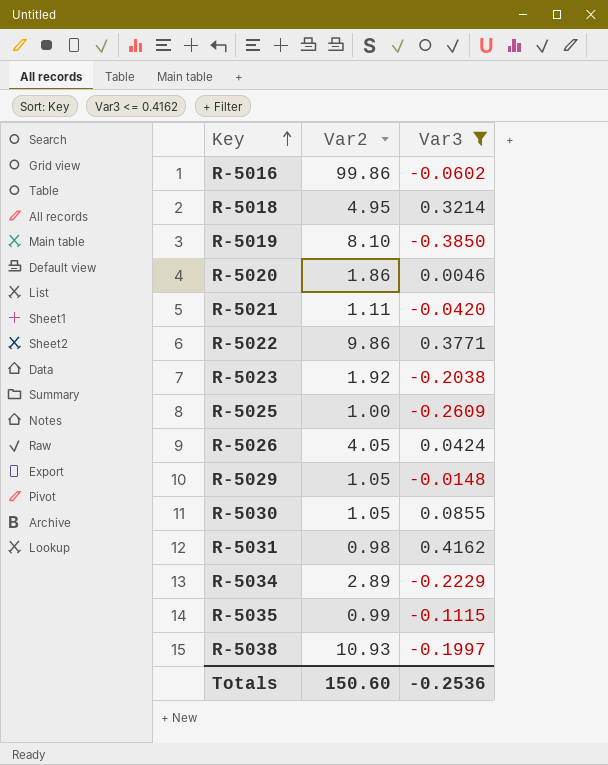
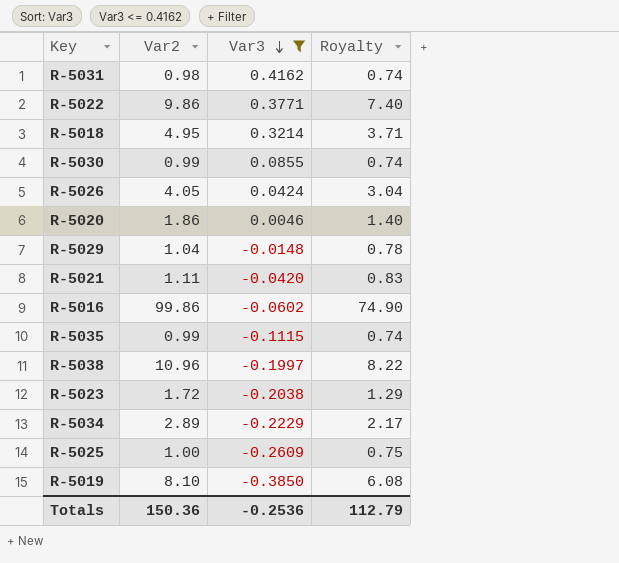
row order: Key ascending -> Var3 descending
column Royalty | formula: none -> [Var2] * 0.75
R-5030 | Var2: 1.05 -> 0.99
R-5029 | Var2: 1.05 -> 1.04
R-5038 | Var2: 10.93 -> 10.96
R-5023 | Var2: 1.92 -> 1.72
Totals | Var2: 150.60 -> 150.36

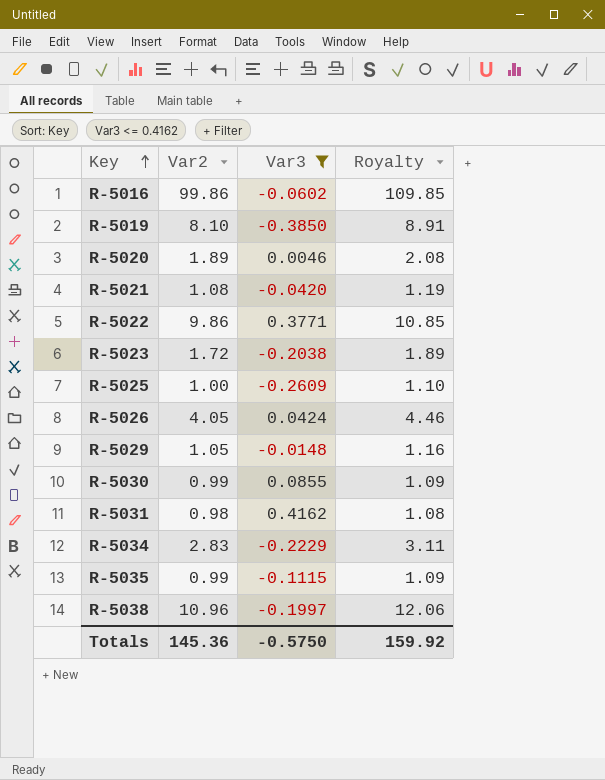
row order: Var3 descending -> Key ascending
column Royalty | formula: [Var2] * 0.75 -> [Var2] * 1.1
row R-5018: 4.95 | 0.3214 | 3.71 -> none
R-5020 | Var2: 1.86 -> 1.89
R-5021 | Var2: 1.11 -> 1.08
R-5029 | Var2: 1.04 -> 1.05
R-5034 | Var2: 2.89 -> 2.83
Totals | Var2: 150.36 -> 145.36
Totals | Var3: -0.2536 -> -0.5750
Totals | Royalty: 112.79 -> 159.92

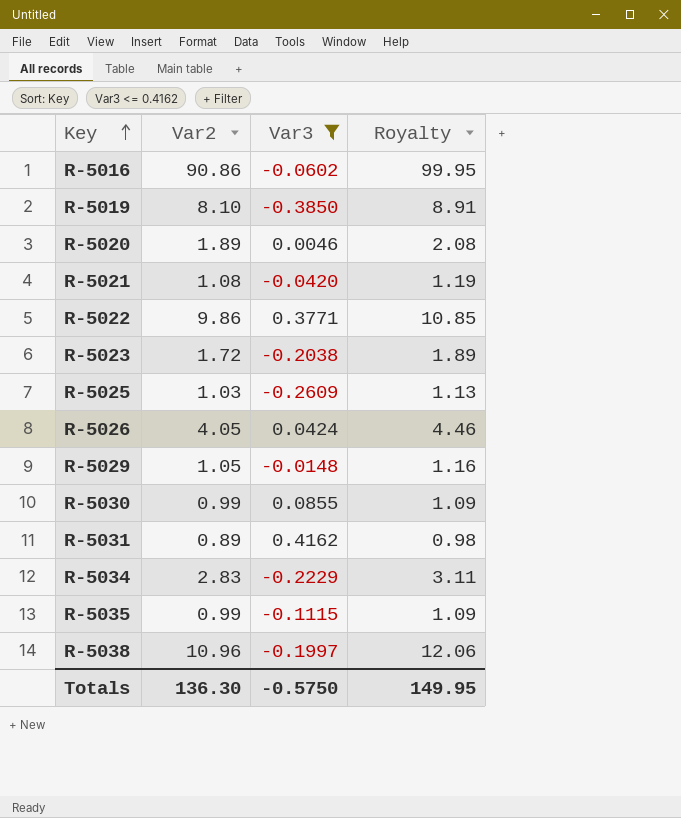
R-5016 | Var2: 99.86 -> 90.86
R-5016 | Royalty: 109.85 -> 99.95
R-5025 | Var2: 1.00 -> 1.03
R-5025 | Royalty: 1.10 -> 1.13
R-5031 | Var2: 0.98 -> 0.89
R-5031 | Royalty: 1.08 -> 0.98
Totals | Var2: 145.36 -> 136.30
Totals | Royalty: 159.92 -> 149.95

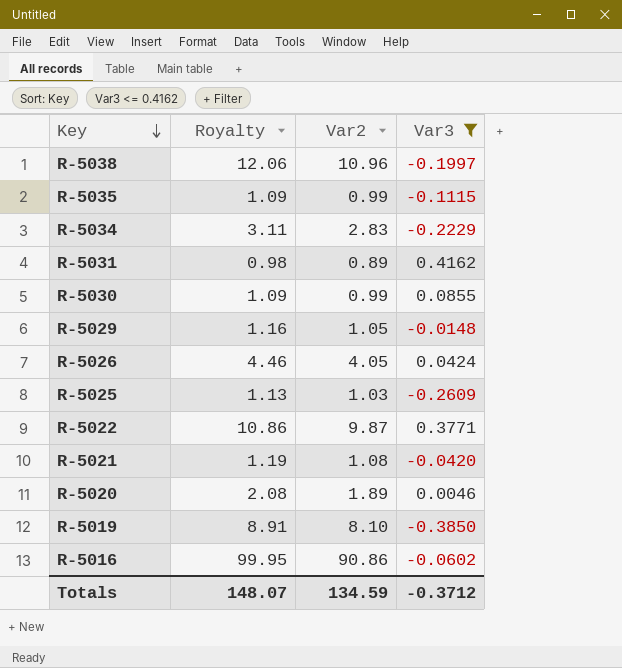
row order: Key ascending -> Key descending
column Royalty | position: 4 -> 2
row R-5023: 1.72 | -0.2038 | 1.89 -> none
R-5022 | Royalty: 10.85 -> 10.86
R-5022 | Var2: 9.86 -> 9.87
Totals | Royalty: 149.95 -> 148.07
Totals | Var2: 136.30 -> 134.59
Totals | Var3: -0.5750 -> -0.3712

